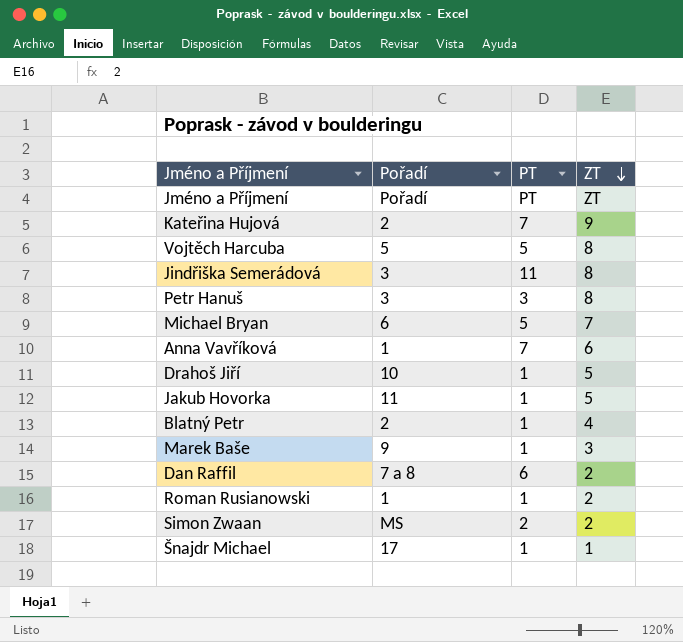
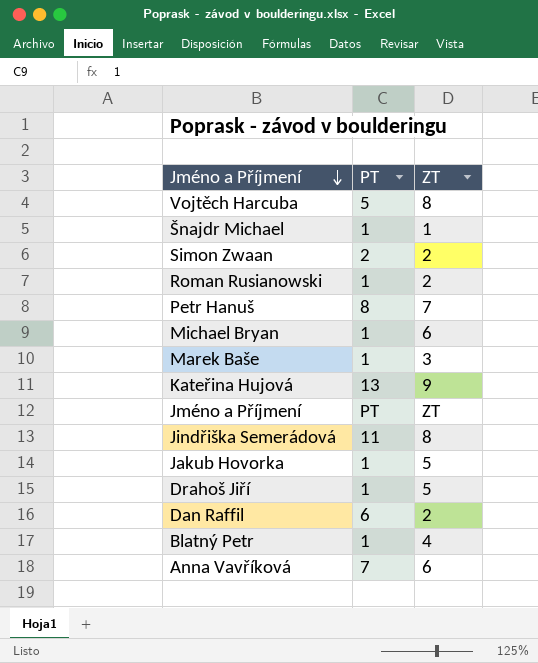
row order: ZT descending -> Jméno a Příjmení descending
column Pořadí | position: 2 -> none
Petr Hanuš | PT: 3 -> 8
Petr Hanuš | ZT: 8 -> 7
Michael Bryan | PT: 5 -> 1
Michael Bryan | ZT: 7 -> 6
Kateřina Hujová | PT: 7 -> 13

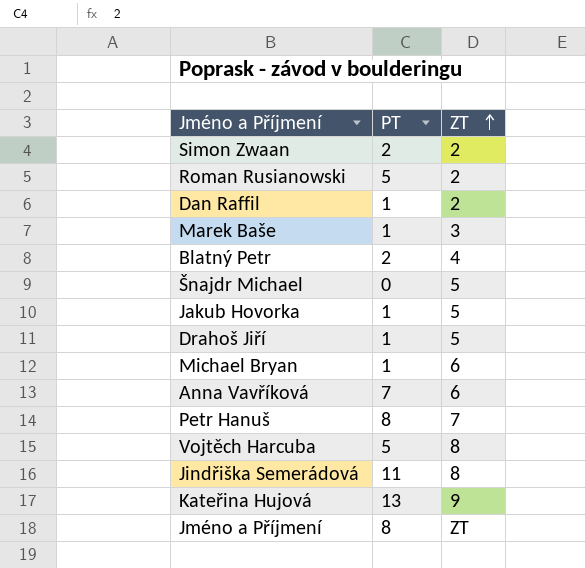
row order: Jméno a Příjmení descending -> ZT ascending
Roman Rusianowski | PT: 1 -> 5
Dan Raffil | PT: 6 -> 1
Blatný Petr | PT: 1 -> 2
Šnajdr Michael | PT: 1 -> 0
Šnajdr Michael | ZT: 1 -> 5
Jméno a Příjmení | PT: PT -> 8

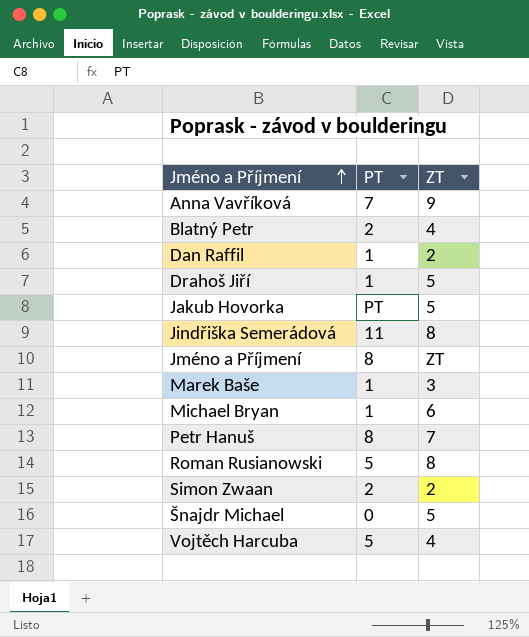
row order: ZT ascending -> Jméno a Příjmení ascending
row Kateřina Hujová: 13 | 9 -> none
Anna Vavříková | ZT: 6 -> 9
Jakub Hovorka | PT: 1 -> PT
Roman Rusianowski | ZT: 2 -> 8
Vojtěch Harcuba | ZT: 8 -> 4

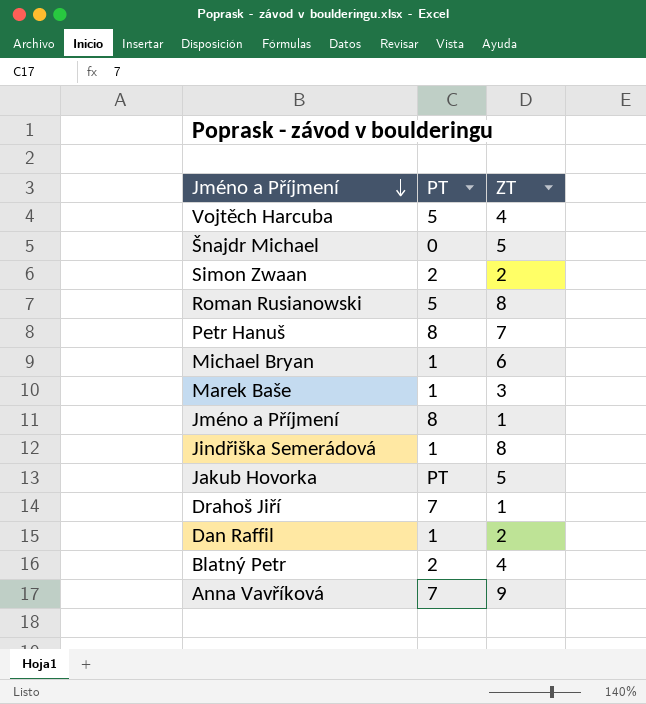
row order: Jméno a Příjmení ascending -> Jméno a Příjmení descending
Jméno a Příjmení | ZT: ZT -> 1
Jindřiška Semerádová | PT: 11 -> 1
Drahoš Jiří | PT: 1 -> 7
Drahoš Jiří | ZT: 5 -> 1

